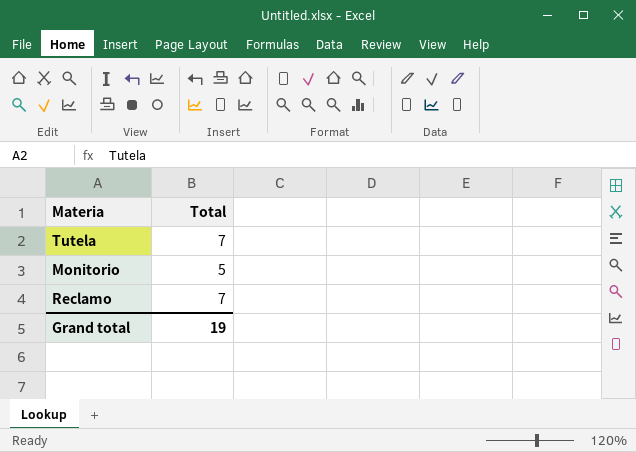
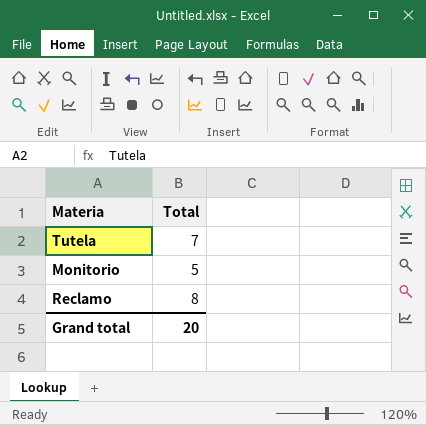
Reclamo | Total: 7 -> 8
Grand total | Total: 19 -> 20

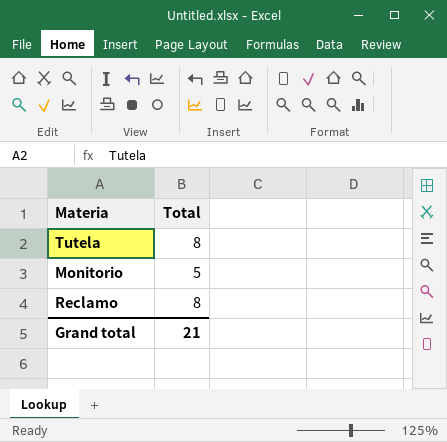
Tutela | Total: 7 -> 8
Grand total | Total: 20 -> 21

